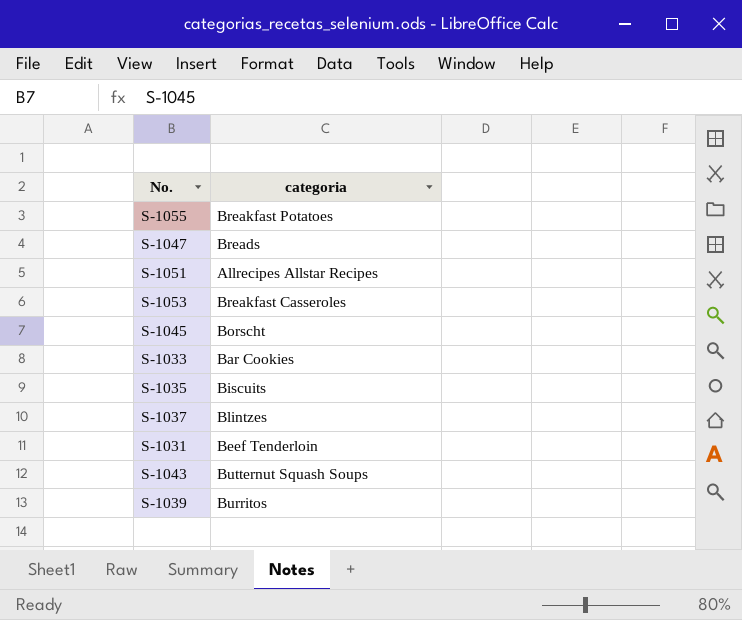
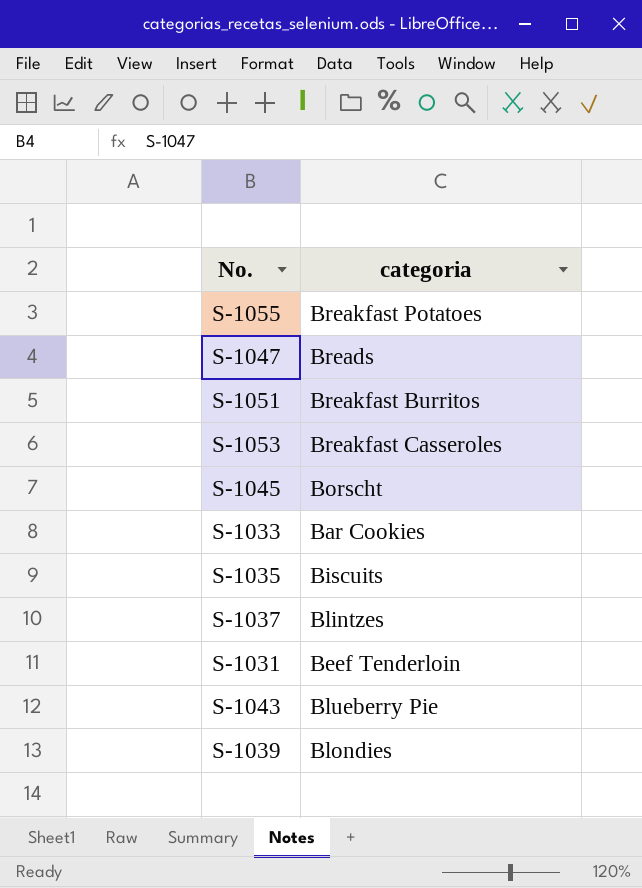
S-1051 | categoria: Allrecipes Allstar Recipes -> Breakfast Burritos
S-1043 | categoria: Butternut Squash Soups -> Blueberry Pie
S-1039 | categoria: Burritos -> Blondies

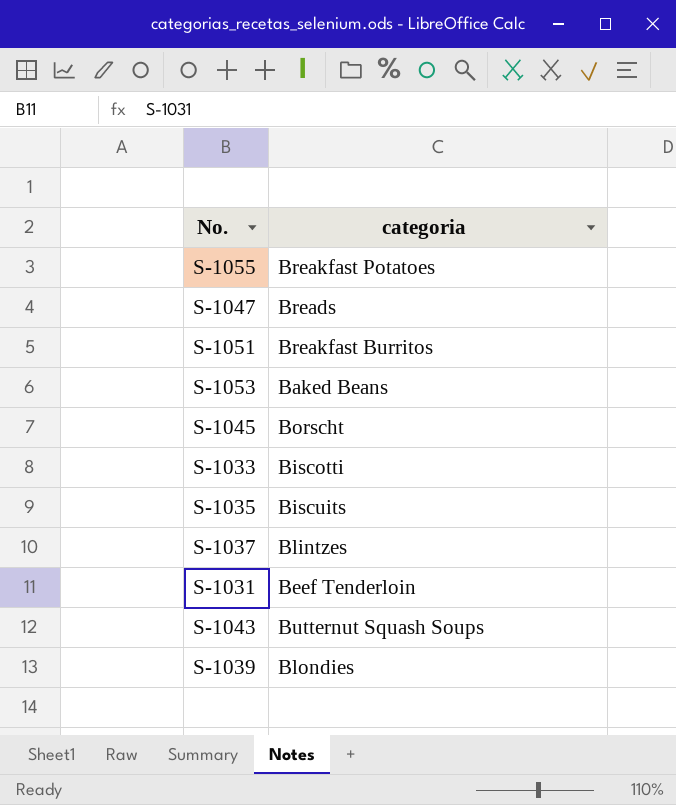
S-1053 | categoria: Breakfast Casseroles -> Baked Beans
S-1033 | categoria: Bar Cookies -> Biscotti
S-1043 | categoria: Blueberry Pie -> Butternut Squash Soups

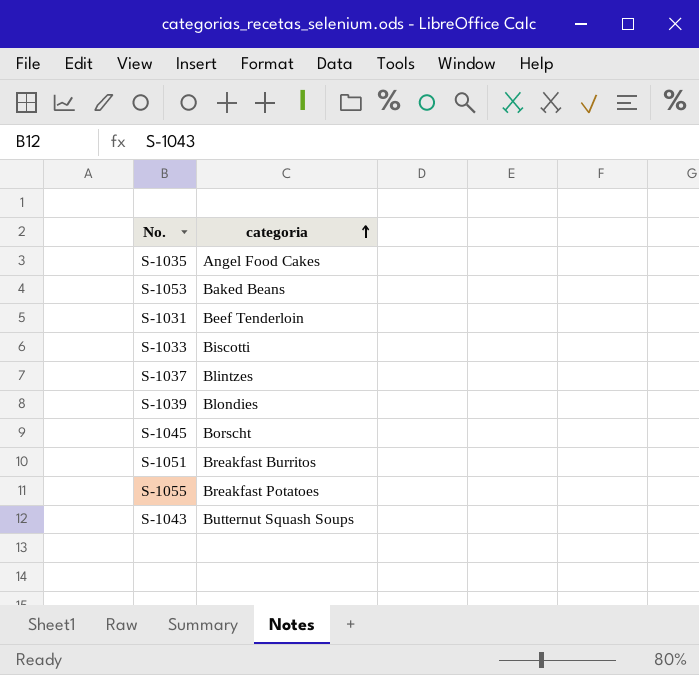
row order: none -> categoria ascending
row S-1047: Breads -> none
S-1035 | categoria: Biscuits -> Angel Food Cakes

